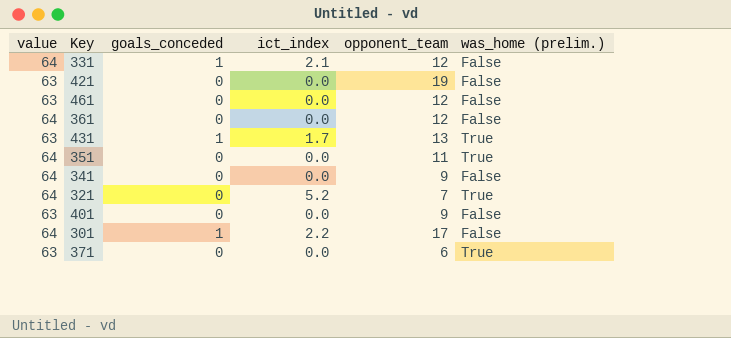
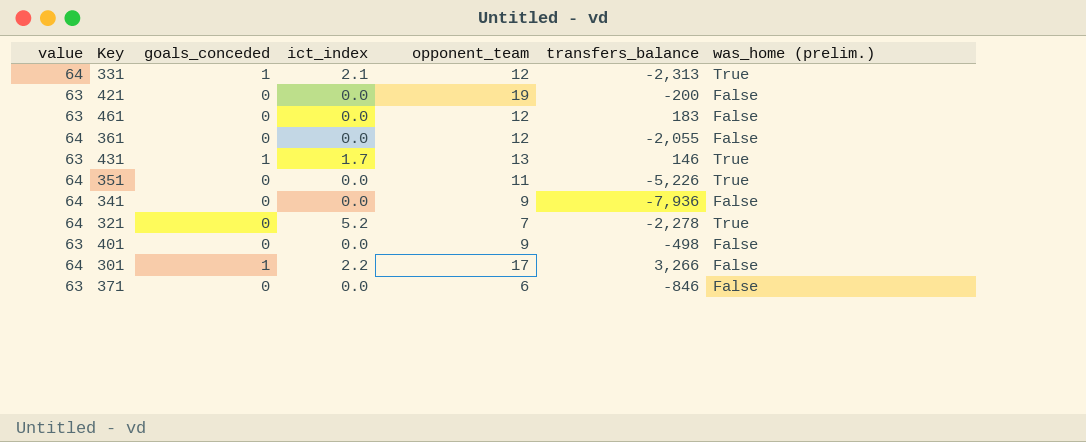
column transfers_balance | position: none -> 6
331 | was_home (prelim.): False -> True
371 | was_home (prelim.): True -> False

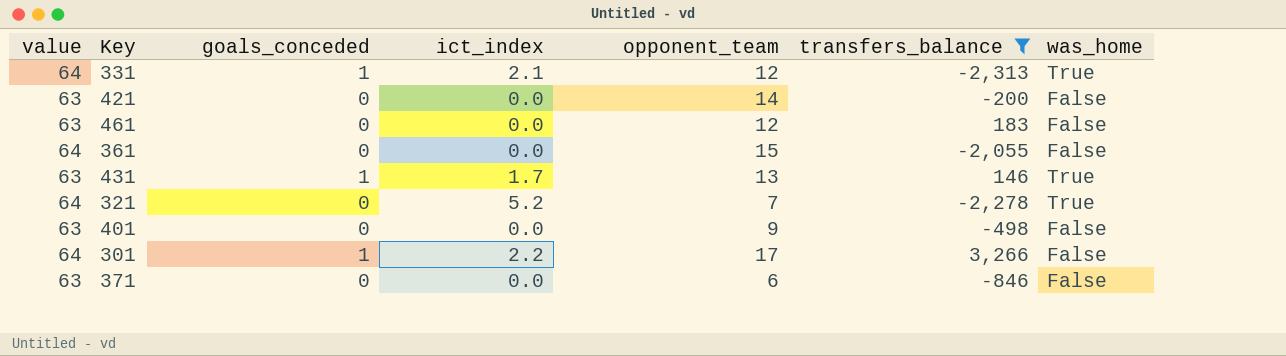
filter: none -> transfers_balance >= -2,313
column name: was_home (prelim.) -> was_home
421 | opponent_team: 19 -> 14
361 | opponent_team: 12 -> 15

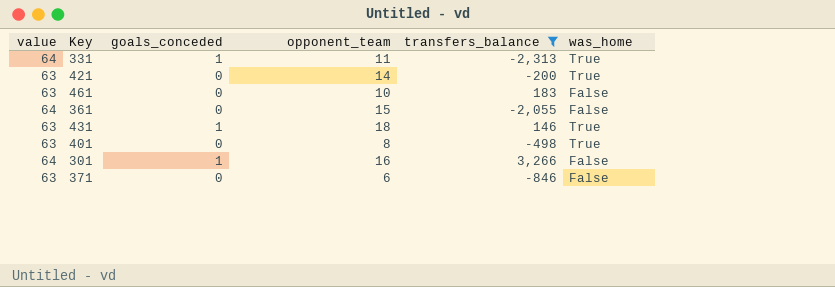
column ict_index | position: 4 -> none
row 321: 64 | 0 | 5.2 | 7 | -2,278 | True -> none
331 | opponent_team: 12 -> 11
421 | was_home: False -> True
461 | opponent_team: 12 -> 10
431 | opponent_team: 13 -> 18
401 | opponent_team: 9 -> 8
401 | was_home: False -> True
301 | opponent_team: 17 -> 16

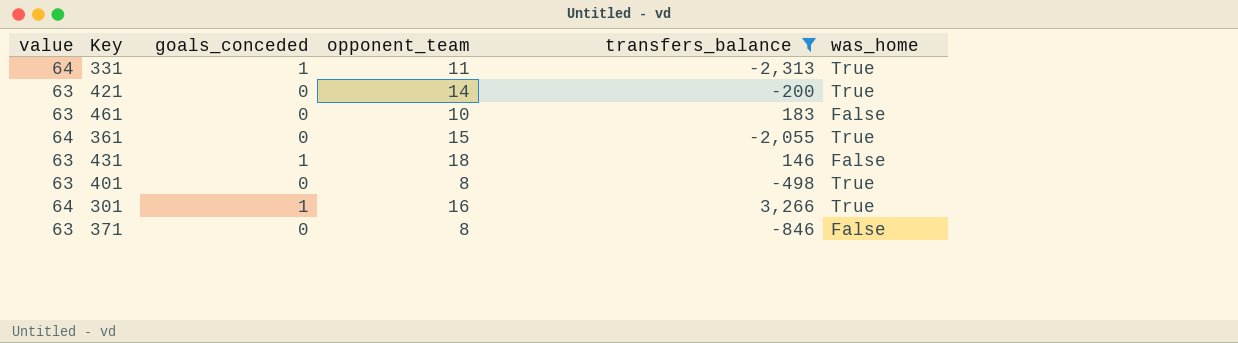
361 | was_home: False -> True
431 | was_home: True -> False
301 | was_home: False -> True
371 | opponent_team: 6 -> 8

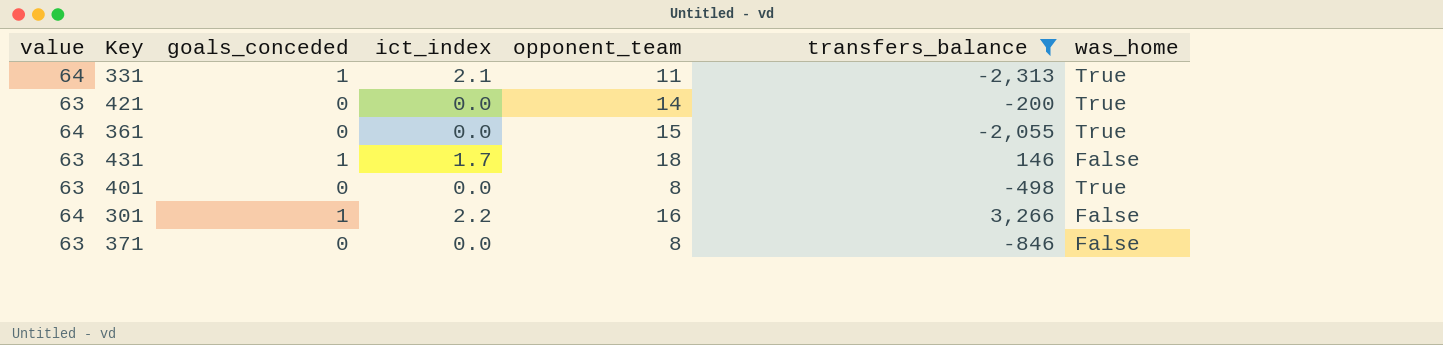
column ict_index | position: none -> 4
row 461: 63 | 0 | 10 | 183 | False -> none
301 | was_home: True -> False

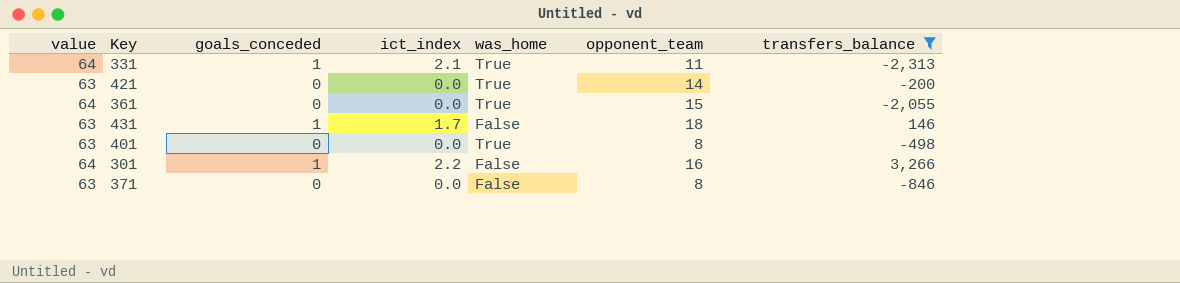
column was_home | position: 7 -> 5

